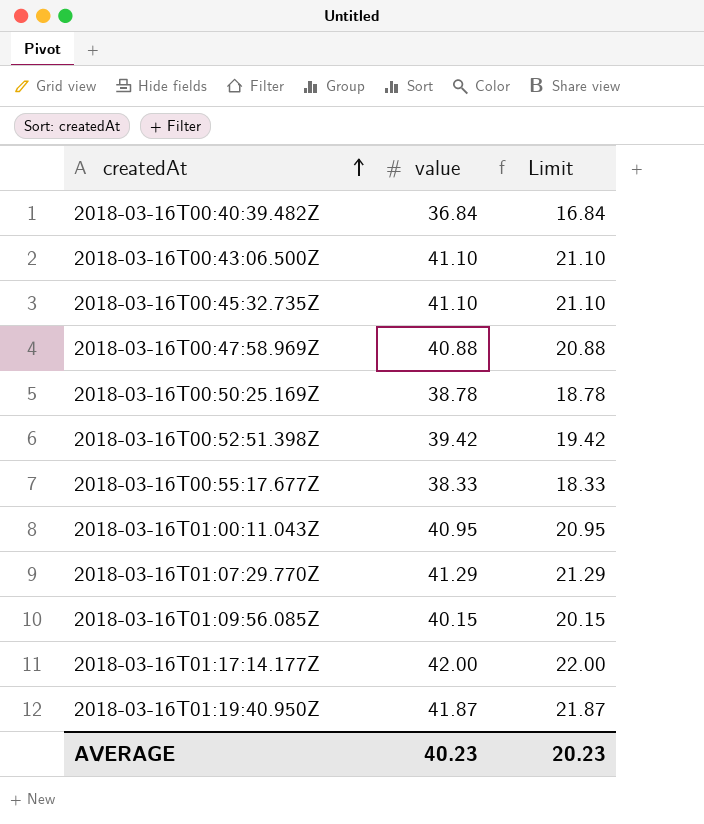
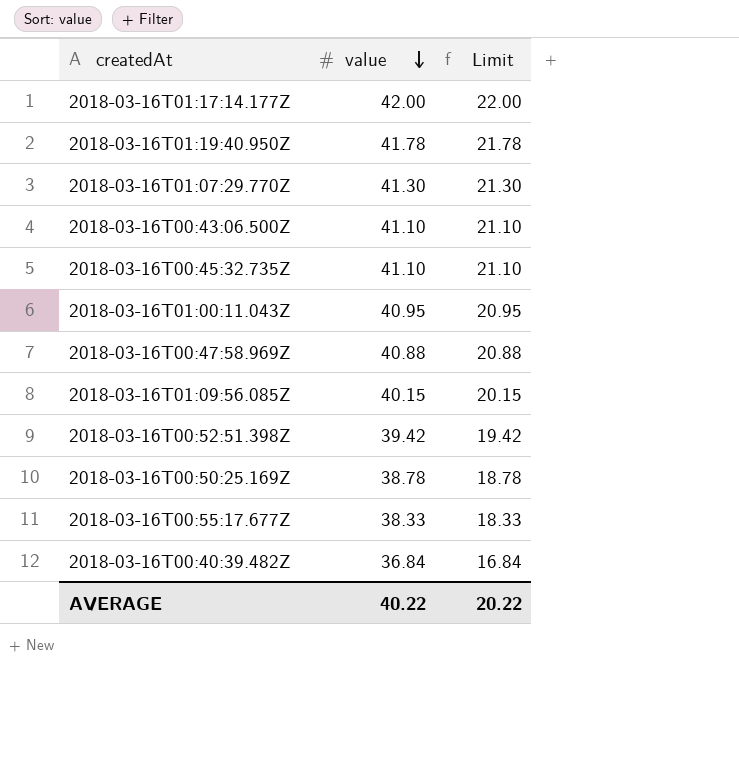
row order: createdAt ascending -> value descending
2018-03-16T01:19:40.950Z | value: 41.87 -> 41.78
2018-03-16T01:19:40.950Z | Limit: 21.87 -> 21.78
2018-03-16T01:07:29.770Z | value: 41.29 -> 41.30
2018-03-16T01:07:29.770Z | Limit: 21.29 -> 21.30
AVERAGE | value: 40.23 -> 40.22
AVERAGE | Limit: 20.23 -> 20.22

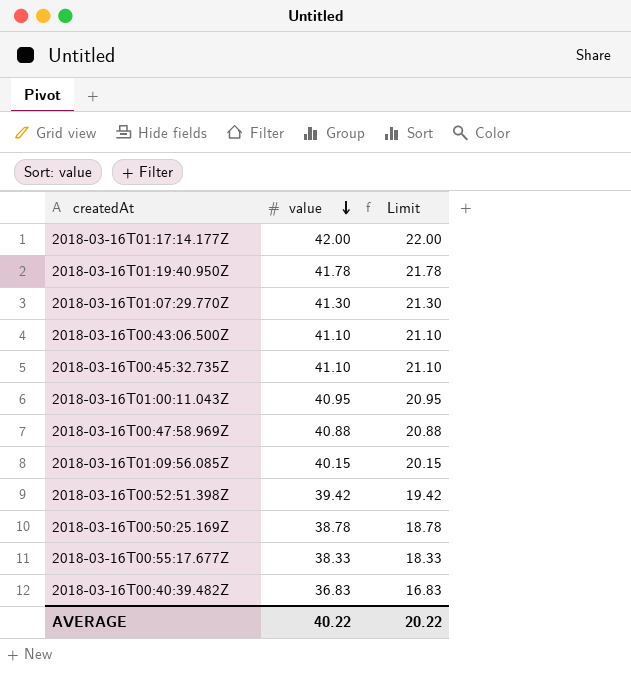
2018-03-16T00:40:39.482Z | value: 36.84 -> 36.83
2018-03-16T00:40:39.482Z | Limit: 16.84 -> 16.83

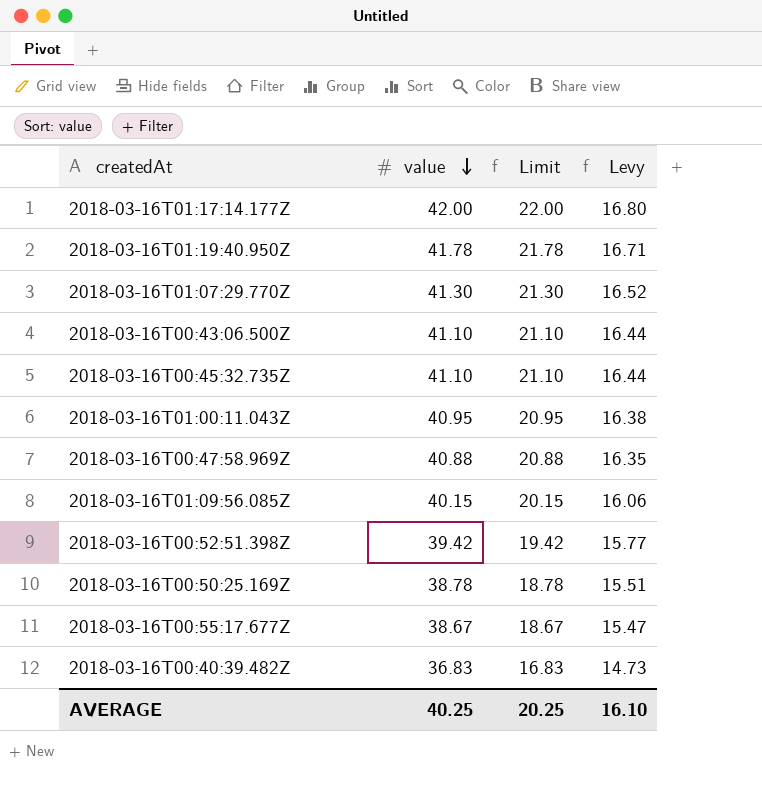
column Levy | formula: none -> [value] * 0.4
2018-03-16T00:55:17.677Z | value: 38.33 -> 38.67
2018-03-16T00:55:17.677Z | Limit: 18.33 -> 18.67
AVERAGE | value: 40.22 -> 40.25
AVERAGE | Limit: 20.22 -> 20.25

